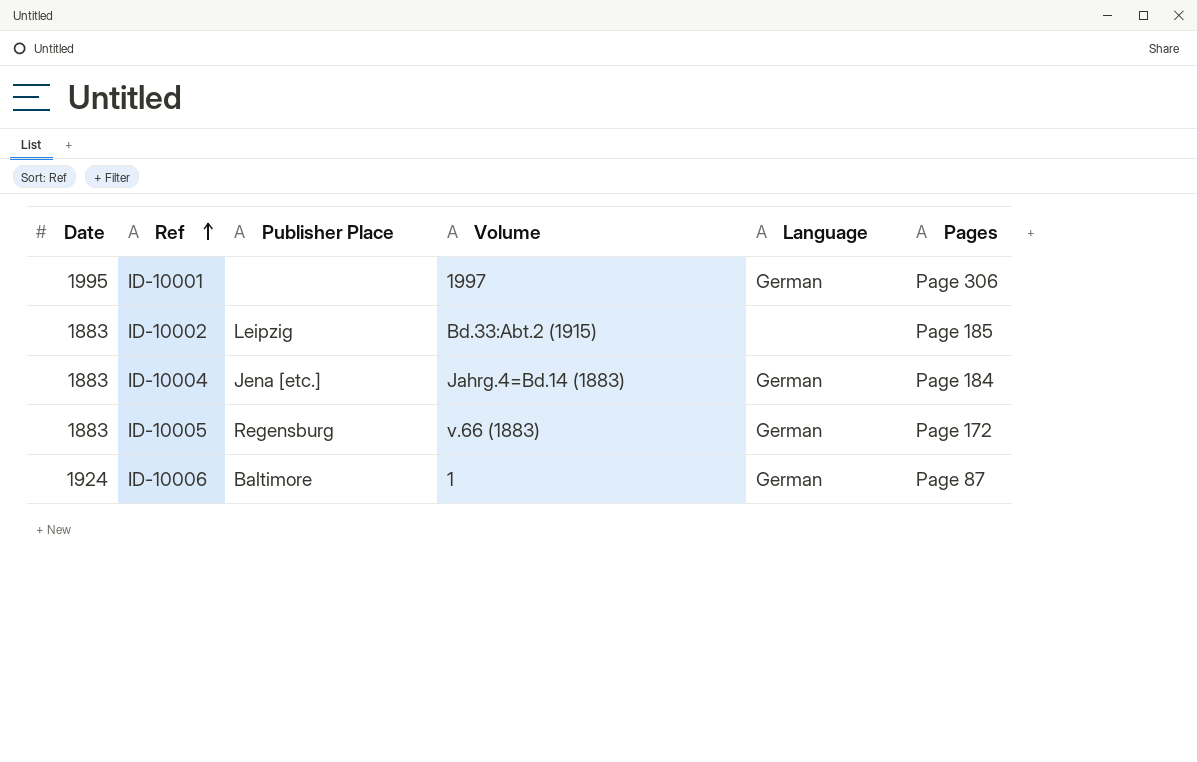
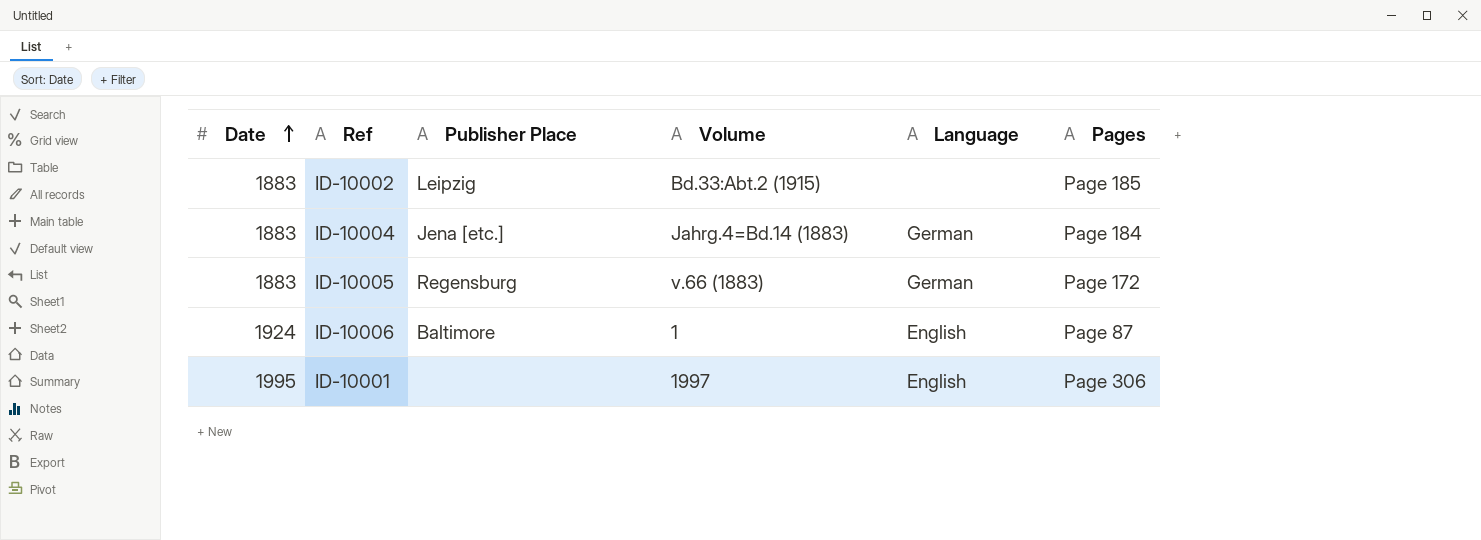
row order: Ref ascending -> Date ascending
ID-10006 | Language: German -> English
ID-10001 | Language: German -> English

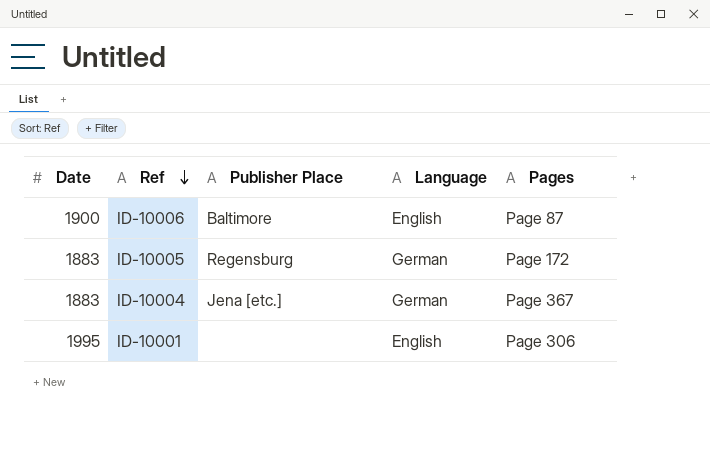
row order: Date ascending -> Ref descending
column Volume | position: 4 -> none
row ID-10002: 1883 | Leipzig | Bd.33:Abt.2 (1915) | none | Page 185 -> none
ID-10006 | Date: 1924 -> 1900
ID-10004 | Pages: Page 184 -> Page 367

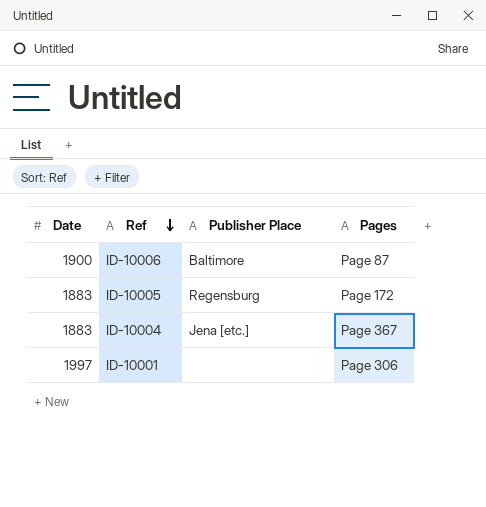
column Language | position: 4 -> none
ID-10001 | Date: 1995 -> 1997

